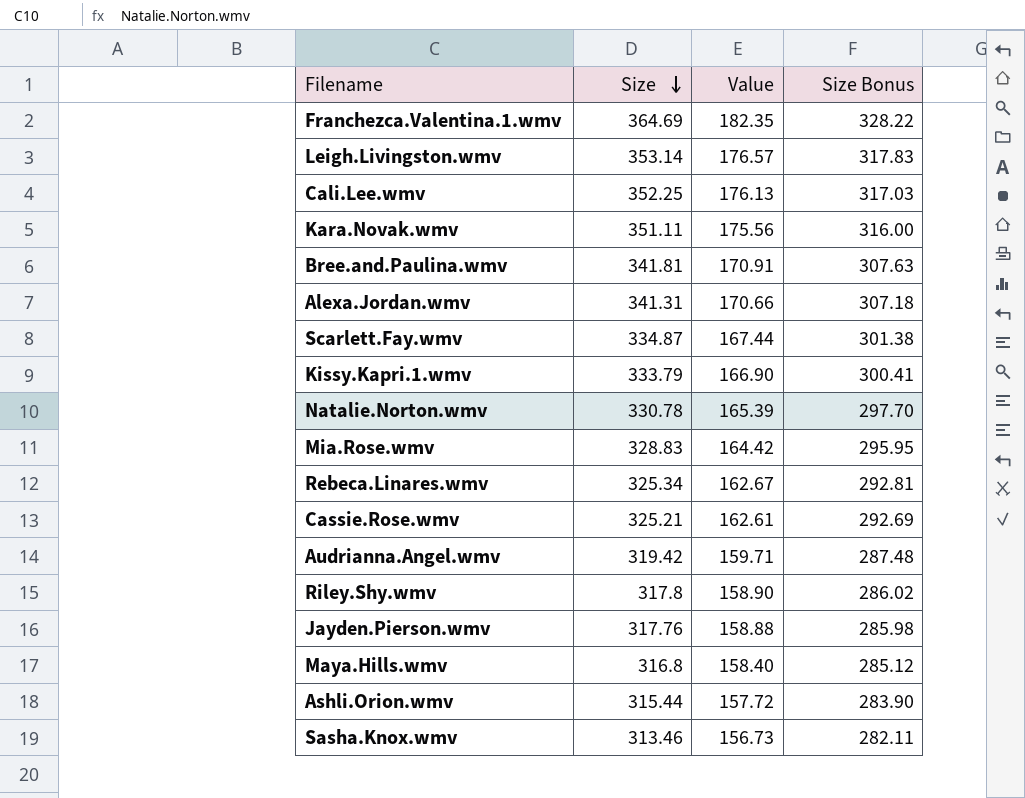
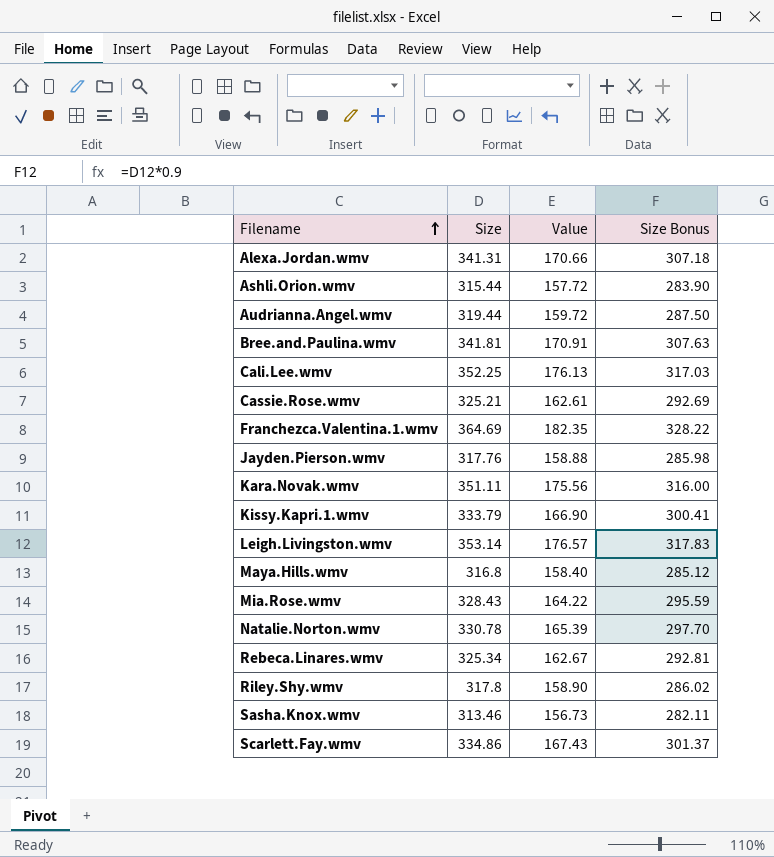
row order: Size descending -> Filename ascending
Audrianna.Angel.wmv | Size: 319.42 -> 319.44
Audrianna.Angel.wmv | Value: 159.71 -> 159.72
Audrianna.Angel.wmv | Size Bonus: 287.48 -> 287.50
Mia.Rose.wmv | Size: 328.83 -> 328.43
Mia.Rose.wmv | Value: 164.42 -> 164.22
Mia.Rose.wmv | Size Bonus: 295.95 -> 295.59
Scarlett.Fay.wmv | Size: 334.87 -> 334.86
Scarlett.Fay.wmv | Value: 167.44 -> 167.43
Scarlett.Fay.wmv | Size Bonus: 301.38 -> 301.37

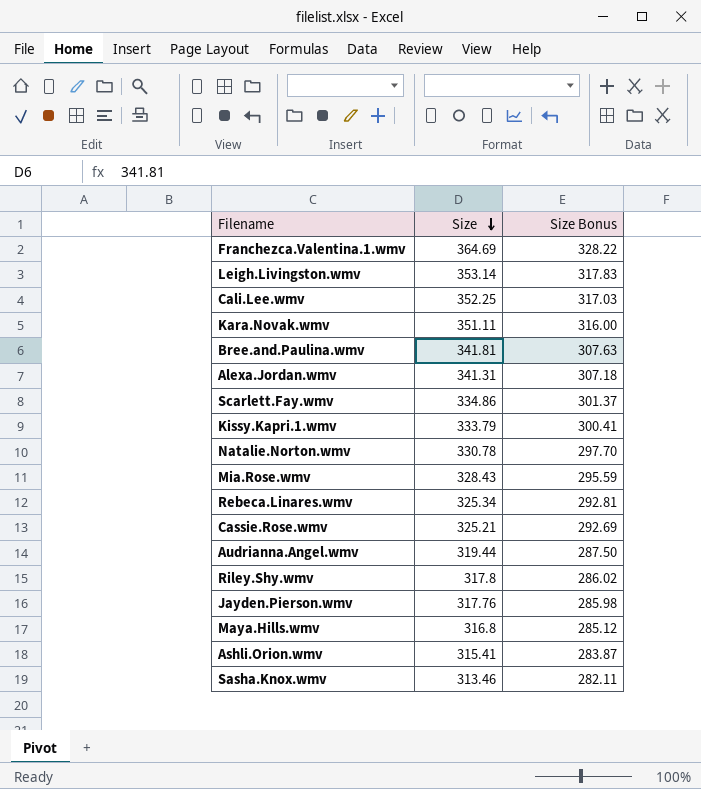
row order: Filename ascending -> Size descending
column Value | formula: [Size] * 0.5 -> none
Ashli.Orion.wmv | Size: 315.44 -> 315.41
Ashli.Orion.wmv | Size Bonus: 283.90 -> 283.87

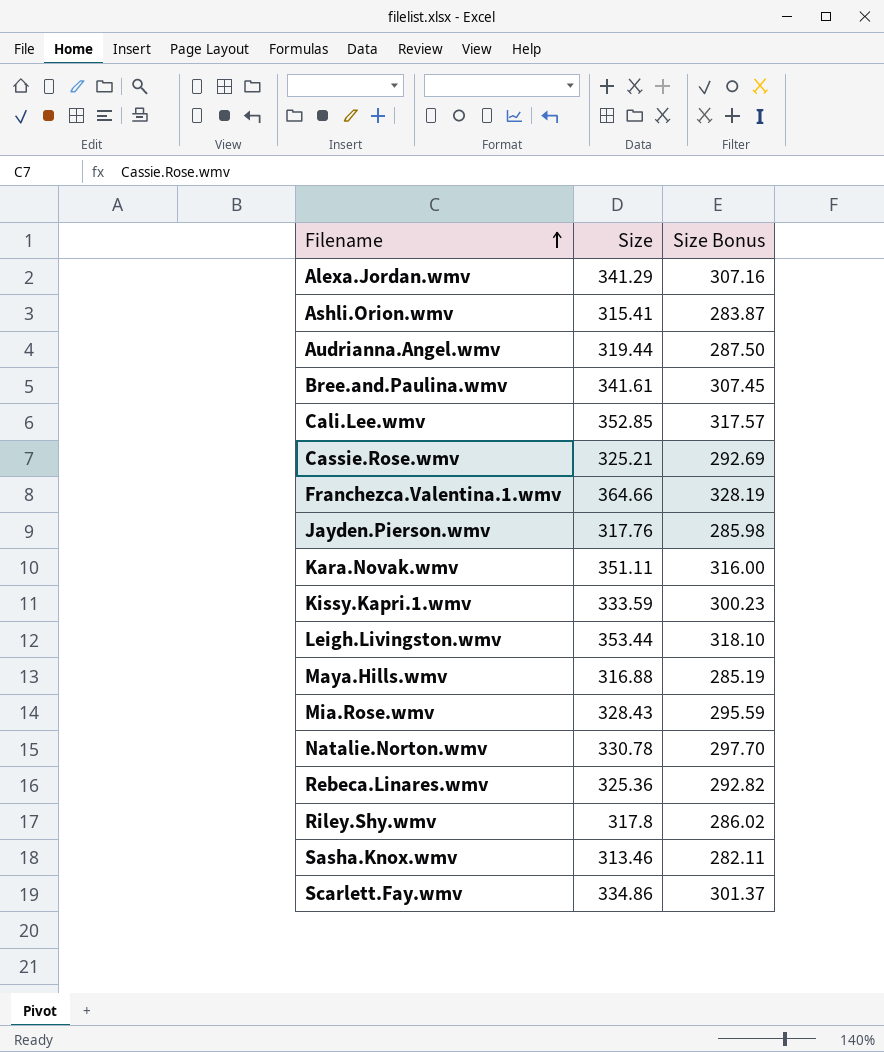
row order: Size descending -> Filename ascending
Alexa.Jordan.wmv | Size: 341.31 -> 341.29
Alexa.Jordan.wmv | Size Bonus: 307.18 -> 307.16
Bree.and.Paulina.wmv | Size: 341.81 -> 341.61
Bree.and.Paulina.wmv | Size Bonus: 307.63 -> 307.45
Cali.Lee.wmv | Size: 352.25 -> 352.85
Cali.Lee.wmv | Size Bonus: 317.03 -> 317.57
Franchezca.Valentina.1.wmv | Size: 364.69 -> 364.66
Franchezca.Valentina.1.wmv | Size Bonus: 328.22 -> 328.19
Kissy.Kapri.1.wmv | Size: 333.79 -> 333.59
Kissy.Kapri.1.wmv | Size Bonus: 300.41 -> 300.23
Leigh.Livingston.wmv | Size: 353.14 -> 353.44
Leigh.Livingston.wmv | Size Bonus: 317.83 -> 318.10
Maya.Hills.wmv | Size: 316.8 -> 316.88
Maya.Hills.wmv | Size Bonus: 285.12 -> 285.19
Rebeca.Linares.wmv | Size: 325.34 -> 325.36
Rebeca.Linares.wmv | Size Bonus: 292.81 -> 292.82

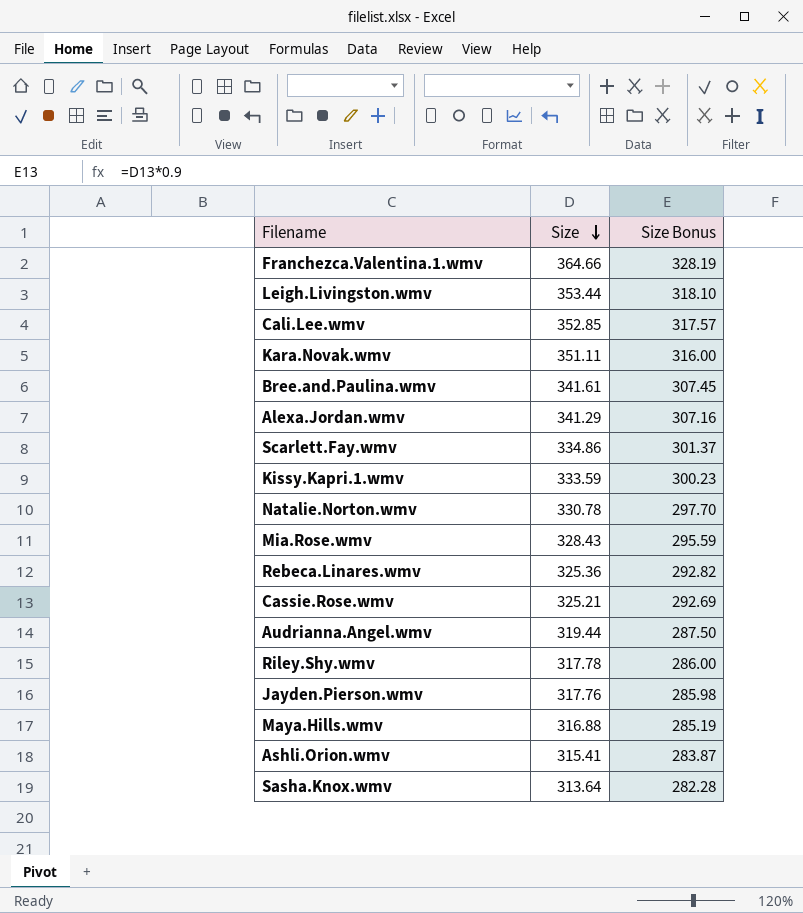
row order: Filename ascending -> Size descending
Riley.Shy.wmv | Size: 317.8 -> 317.78
Riley.Shy.wmv | Size Bonus: 286.02 -> 286.00
Sasha.Knox.wmv | Size: 313.46 -> 313.64
Sasha.Knox.wmv | Size Bonus: 282.11 -> 282.28

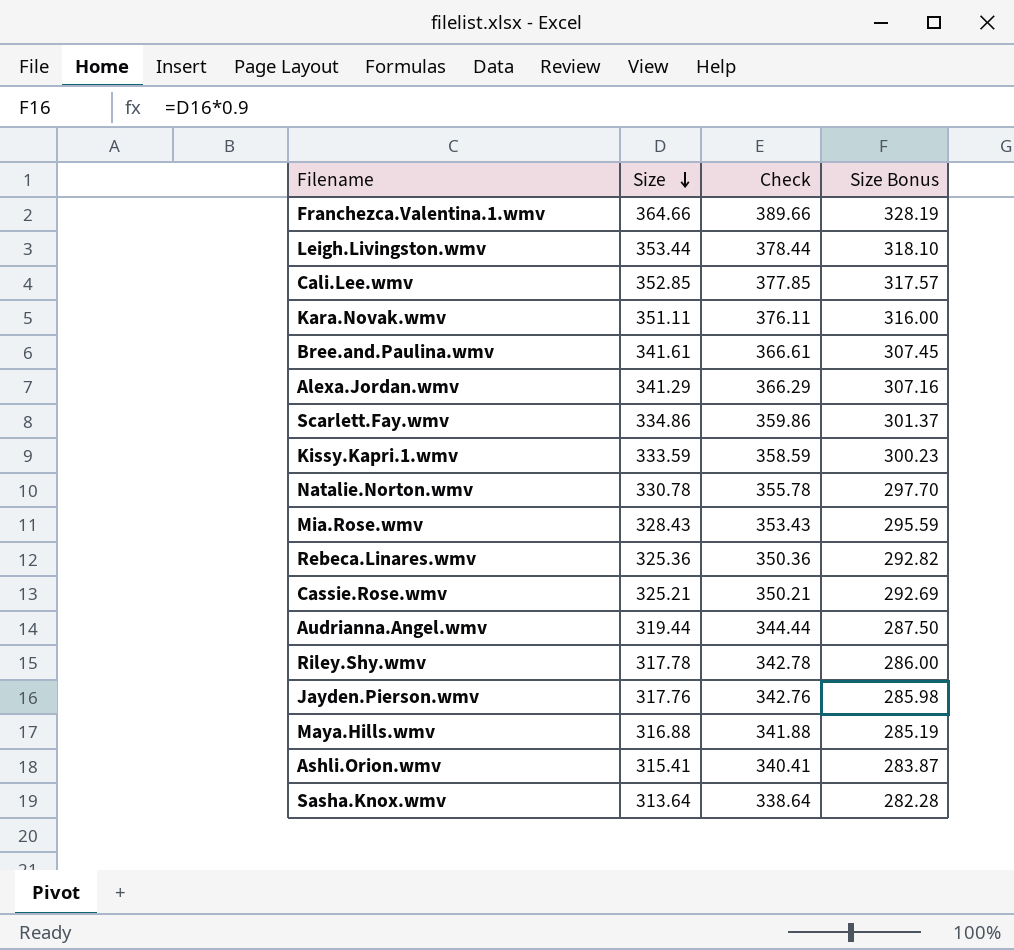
column Check | formula: none -> [Size] + 25

